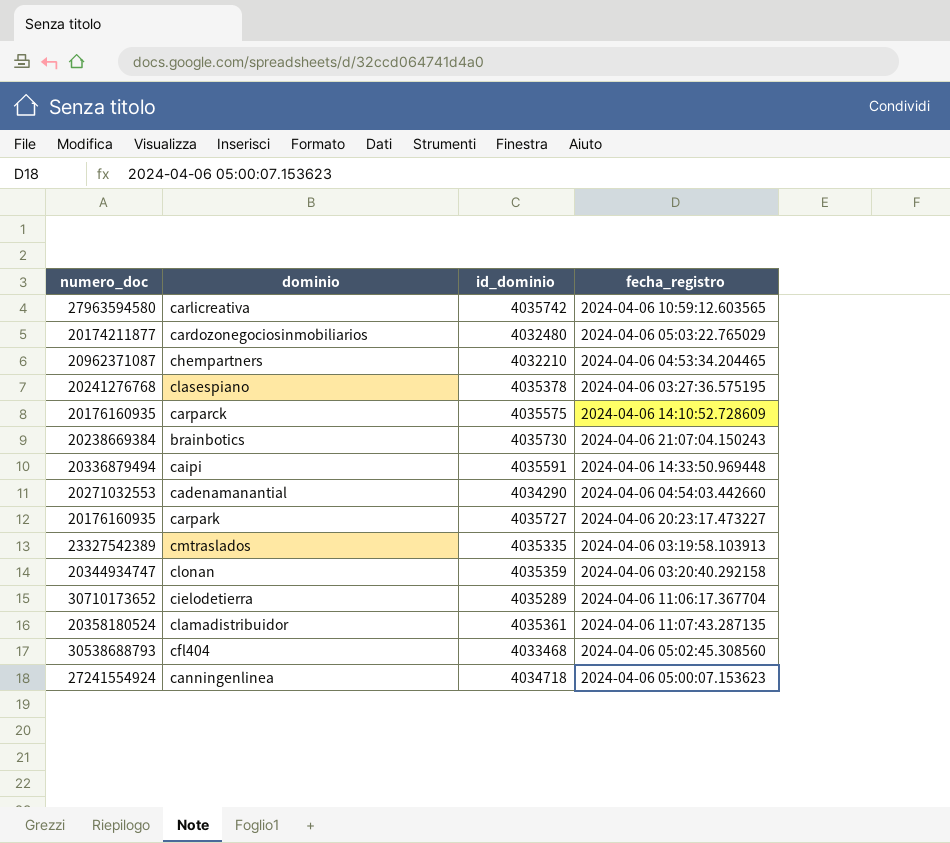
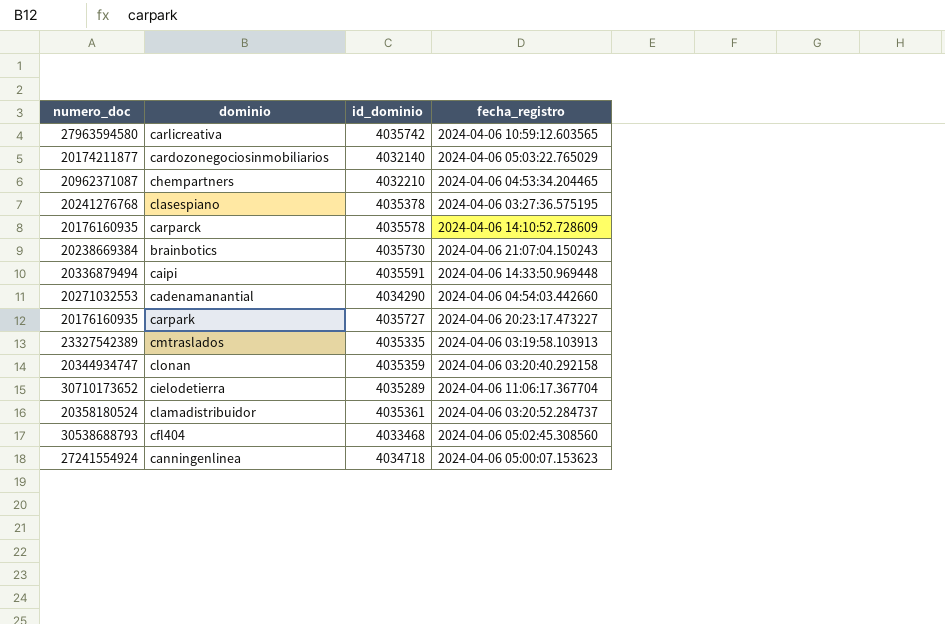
cardozonegociosinmobiliarios | id_dominio: 4032480 -> 4032140
carparck | id_dominio: 4035575 -> 4035578
clamadistribuidor | fecha_registro: 2024-04-06 11:07:43.287135 -> 2024-04-06 03:20:52.284737

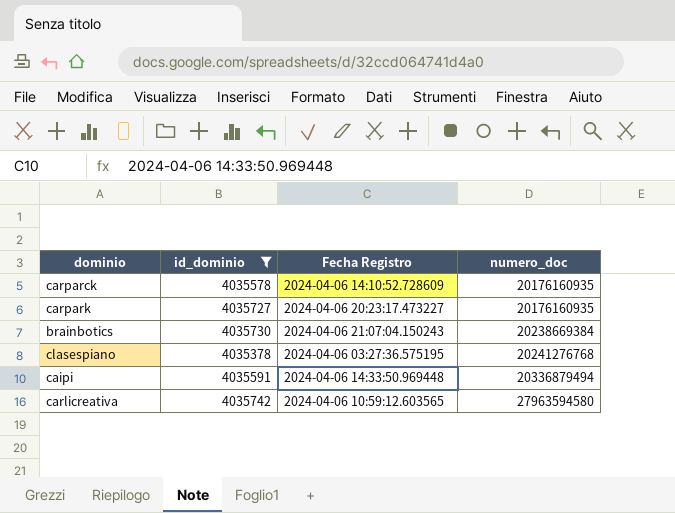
filter: none -> id_dominio >= 4035378
row order: none -> numero_doc ascending
column name: fecha_registro -> Fecha Registro
column numero_doc | position: 1 -> 4

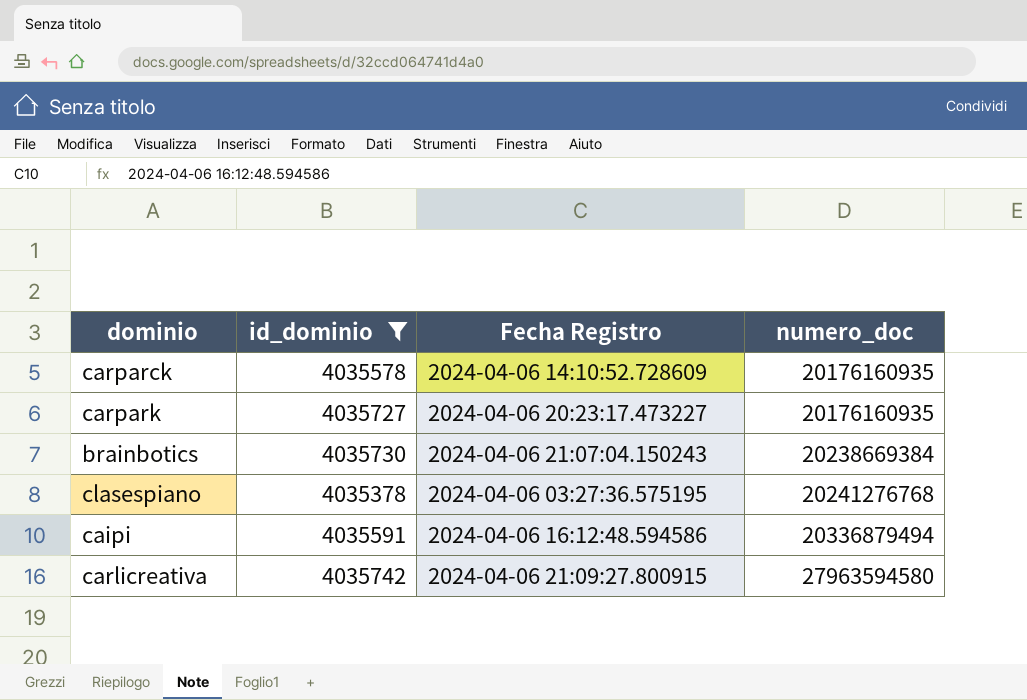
caipi | Fecha Registro: 2024-04-06 14:33:50.969448 -> 2024-04-06 16:12:48.594586
carlicreativa | Fecha Registro: 2024-04-06 10:59:12.603565 -> 2024-04-06 21:09:27.800915

